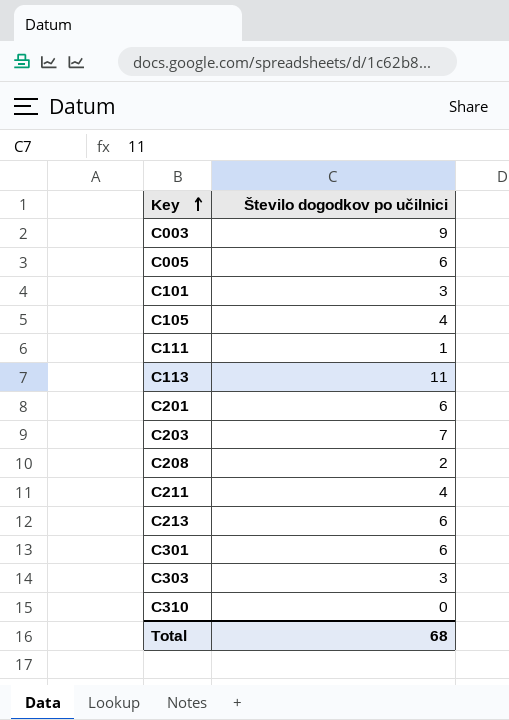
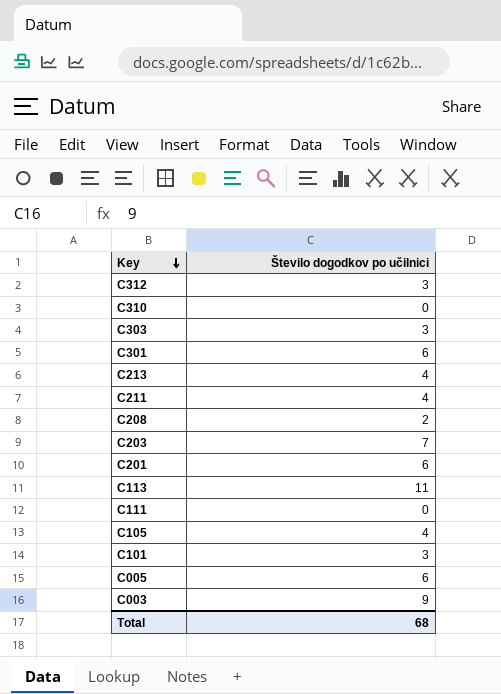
row order: Key ascending -> Key descending
row C312: none -> 3
C213 | Število dogodkov po učilnici: 6 -> 4
C111 | Število dogodkov po učilnici: 1 -> 0

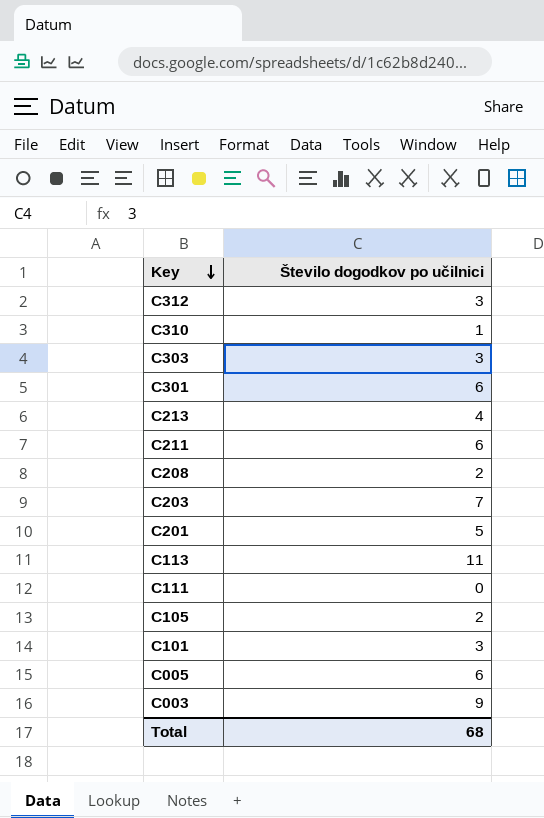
C310 | Število dogodkov po učilnici: 0 -> 1
C211 | Število dogodkov po učilnici: 4 -> 6
C201 | Število dogodkov po učilnici: 6 -> 5
C105 | Število dogodkov po učilnici: 4 -> 2

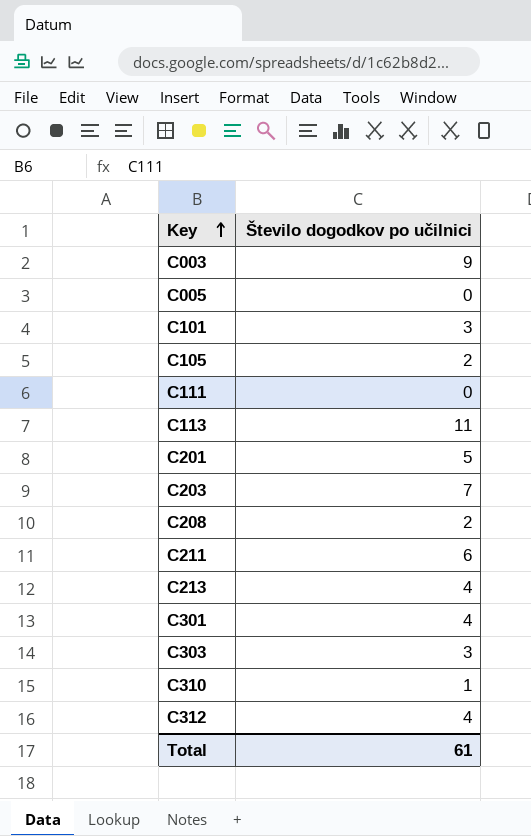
row order: Key descending -> Key ascending
C005 | Število dogodkov po učilnici: 6 -> 0
C301 | Število dogodkov po učilnici: 6 -> 4
C312 | Število dogodkov po učilnici: 3 -> 4
Total | Število dogodkov po učilnici: 68 -> 61

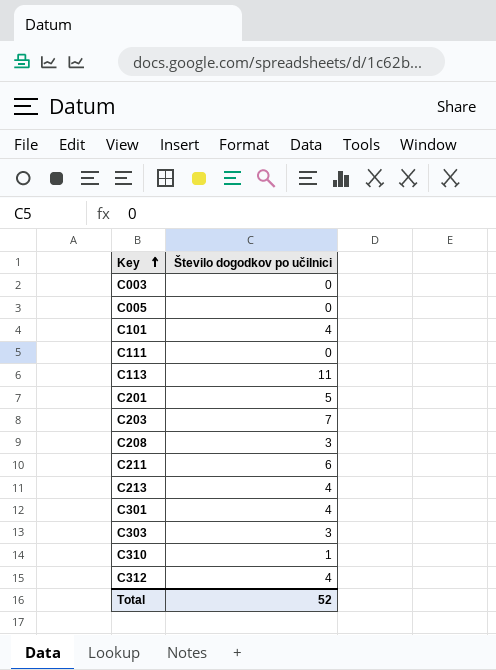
row C105: 2 -> none
C003 | Število dogodkov po učilnici: 9 -> 0
C101 | Število dogodkov po učilnici: 3 -> 4
C208 | Število dogodkov po učilnici: 2 -> 3
Total | Število dogodkov po učilnici: 61 -> 52

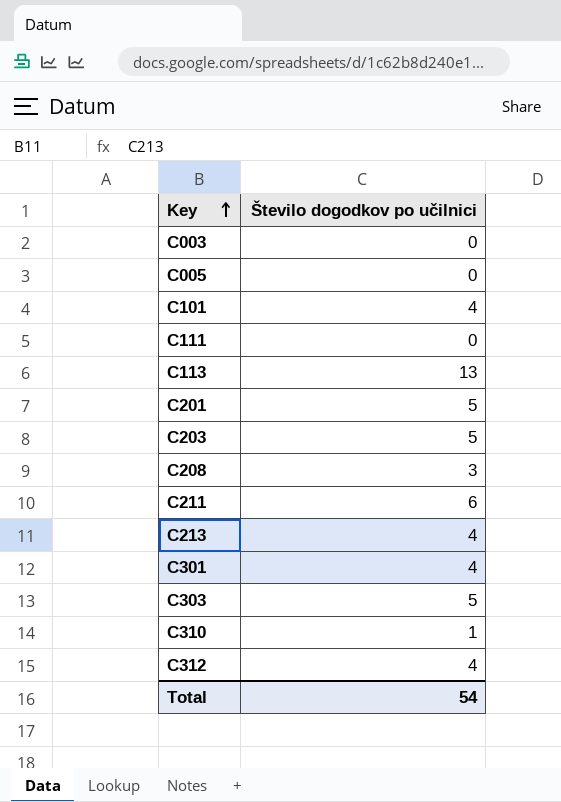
C113 | Število dogodkov po učilnici: 11 -> 13
C203 | Število dogodkov po učilnici: 7 -> 5
C303 | Število dogodkov po učilnici: 3 -> 5
Total | Število dogodkov po učilnici: 52 -> 54

